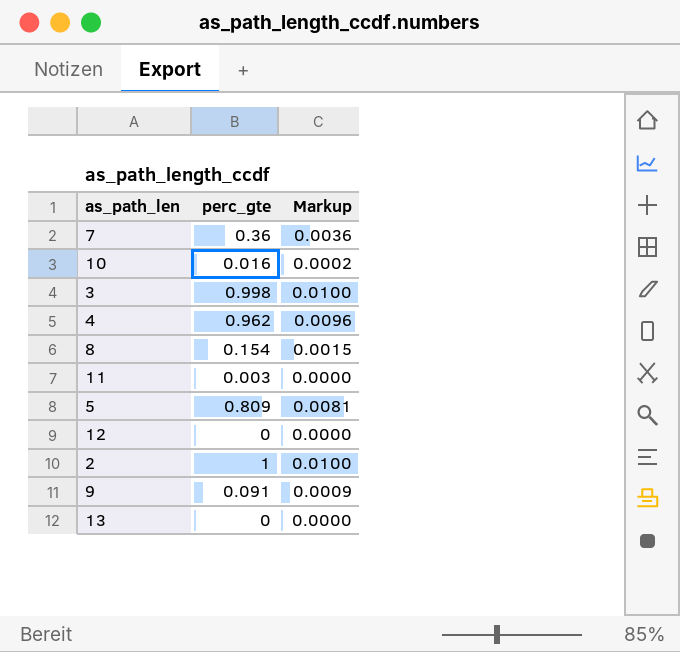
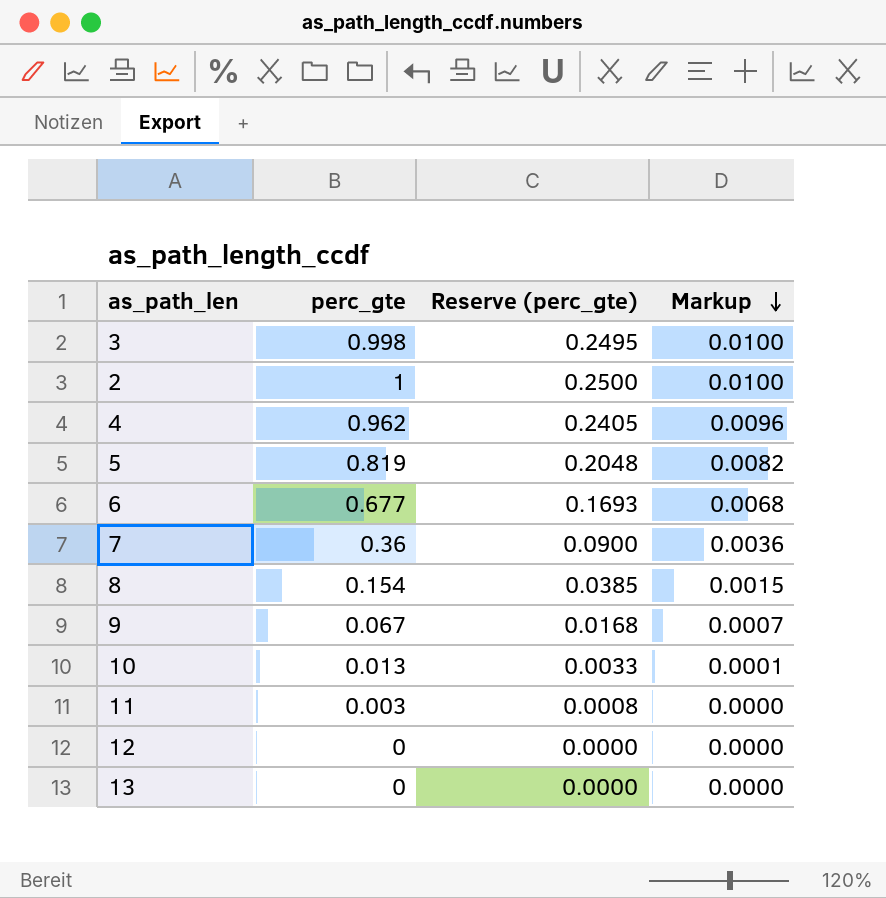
row order: none -> Markup descending
column Reserve (perc_gte) | formula: none -> [perc_gte] * 0.25
5 | perc_gte: 0.809 -> 0.819
5 | Markup: 0.0081 -> 0.0082
row 6: none -> 0.677 | 0.1693 | 0.0068
9 | perc_gte: 0.091 -> 0.067
9 | Markup: 0.0009 -> 0.0007
10 | perc_gte: 0.016 -> 0.013
10 | Markup: 0.0002 -> 0.0001

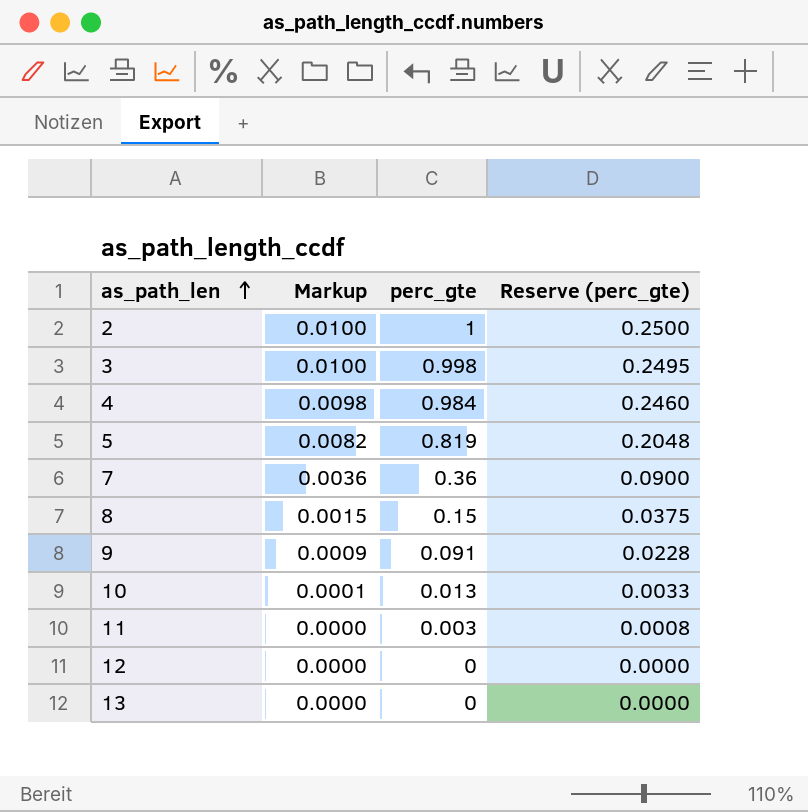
row order: Markup descending -> as_path_len ascending
column Markup | position: 4 -> 2
row 6: 0.677 | 0.1693 | 0.0068 -> none
4 | Markup: 0.0096 -> 0.0098
4 | perc_gte: 0.962 -> 0.984
4 | Reserve (perc_gte): 0.2405 -> 0.2460
8 | perc_gte: 0.154 -> 0.15
8 | Reserve (perc_gte): 0.0385 -> 0.0375
9 | Markup: 0.0007 -> 0.0009
9 | perc_gte: 0.067 -> 0.091
9 | Reserve (perc_gte): 0.0168 -> 0.0228

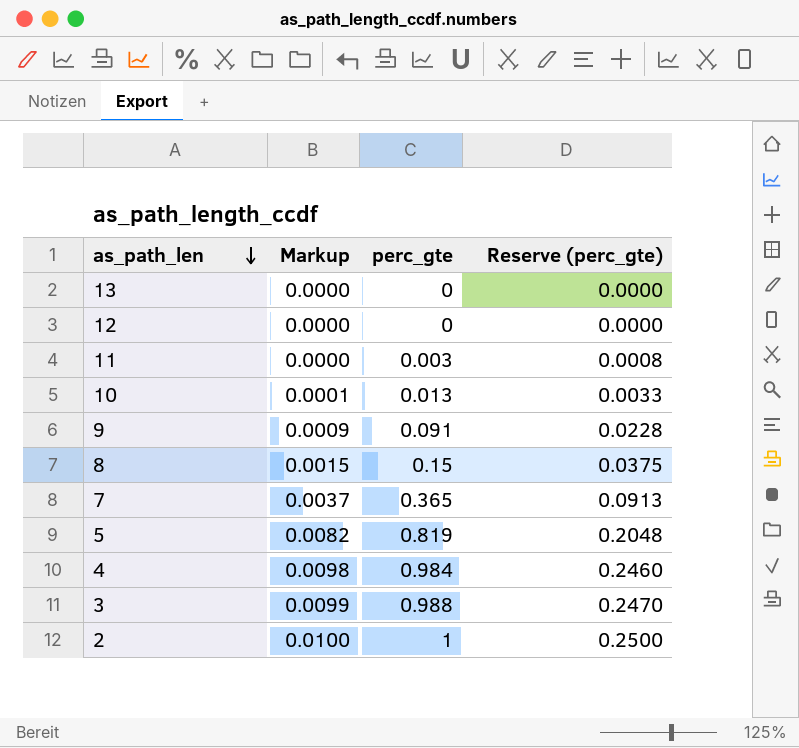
row order: as_path_len ascending -> as_path_len descending
7 | Markup: 0.0036 -> 0.0037
7 | perc_gte: 0.36 -> 0.365
7 | Reserve (perc_gte): 0.0900 -> 0.0913
3 | Markup: 0.0100 -> 0.0099
3 | perc_gte: 0.998 -> 0.988
3 | Reserve (perc_gte): 0.2495 -> 0.2470

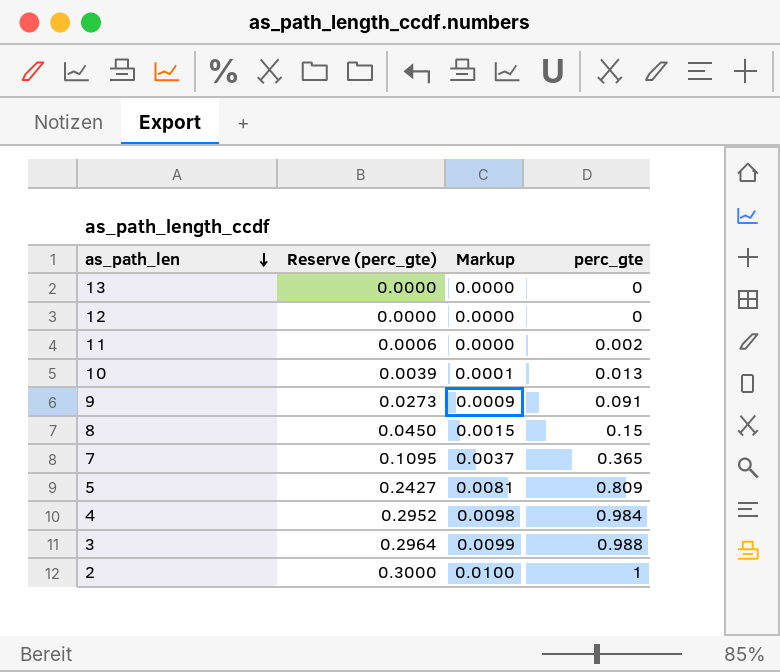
column Reserve (perc_gte) | formula: [perc_gte] * 0.25 -> [perc_gte] * 0.3
column Reserve (perc_gte) | position: 4 -> 2
11 | perc_gte: 0.003 -> 0.002
5 | Markup: 0.0082 -> 0.0081
5 | perc_gte: 0.819 -> 0.809

